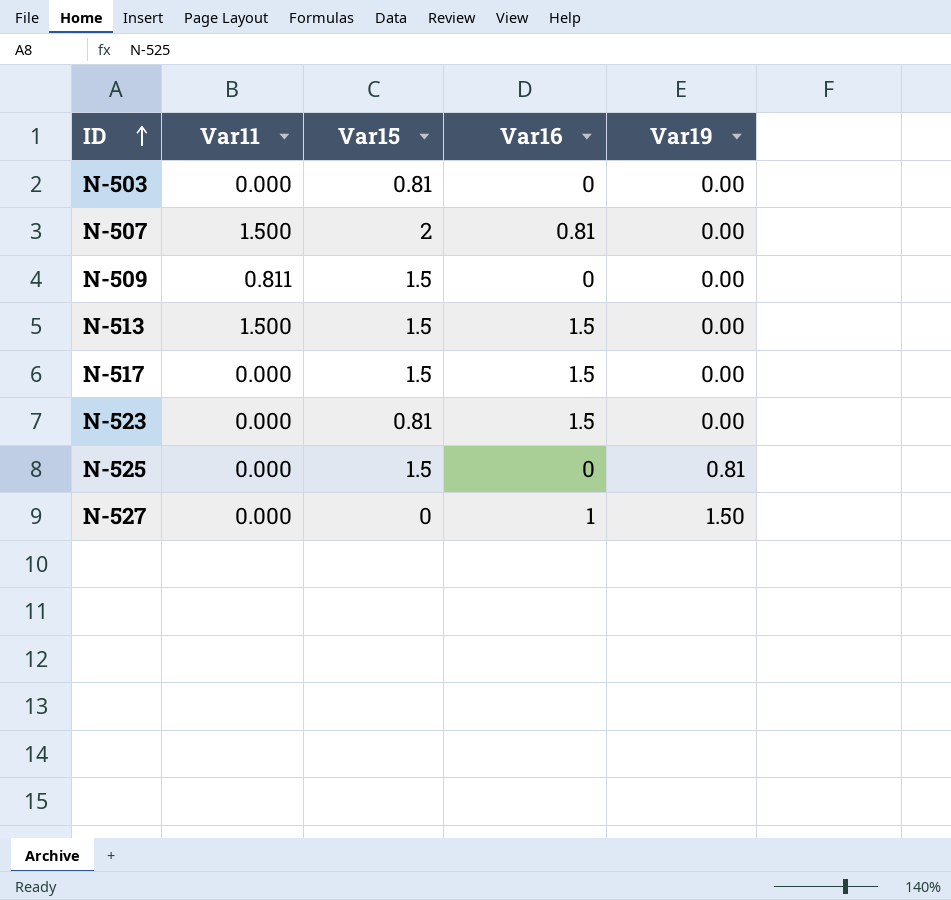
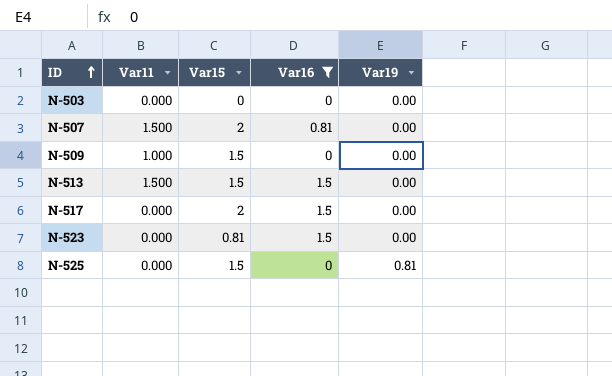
filter: none -> Var16 != 1
N-503 | Var15: 0.81 -> 0
N-509 | Var11: 0.811 -> 1.000
N-517 | Var15: 1.5 -> 2

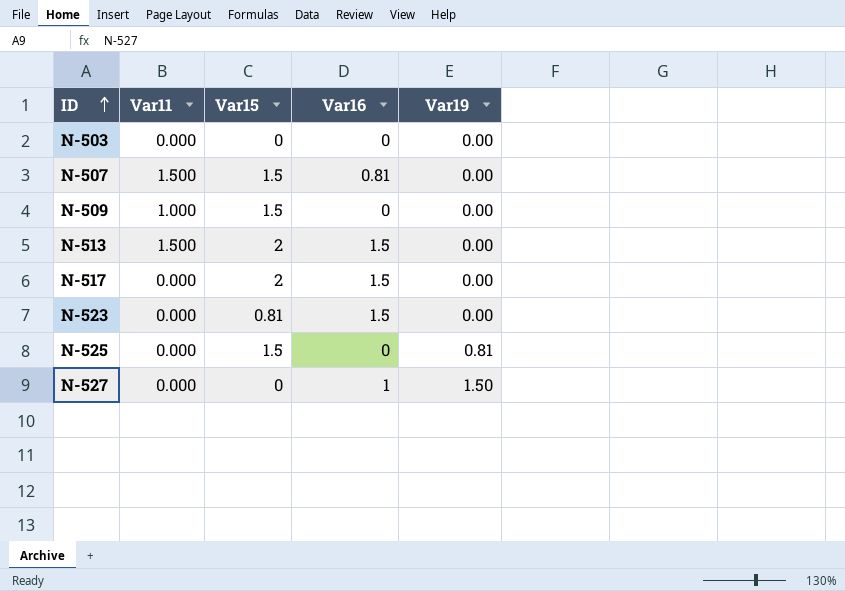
filter: Var16 != 1 -> none
N-507 | Var15: 2 -> 1.5
N-513 | Var15: 1.5 -> 2

